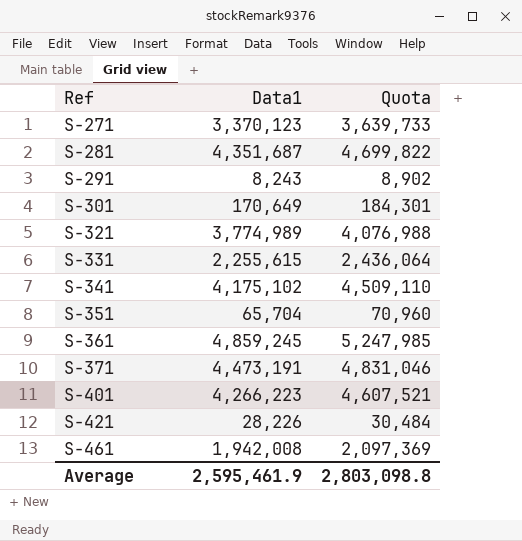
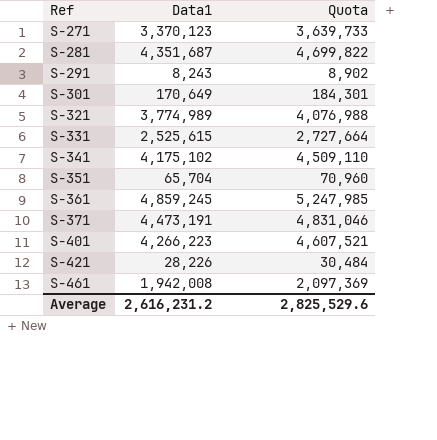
S-331 | Data1: 2,255,615 -> 2,525,615
S-331 | Quota: 2,436,064 -> 2,727,664
Average | Data1: 2,595,461.9 -> 2,616,231.2
Average | Quota: 2,803,098.8 -> 2,825,529.6

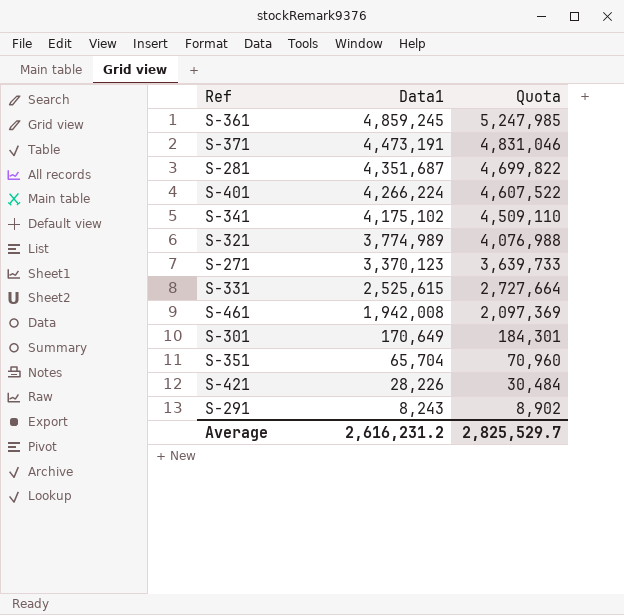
row order: Ref ascending -> Data1 descending
S-401 | Data1: 4,266,223 -> 4,266,224
S-401 | Quota: 4,607,521 -> 4,607,522
Average | Quota: 2,825,529.6 -> 2,825,529.7

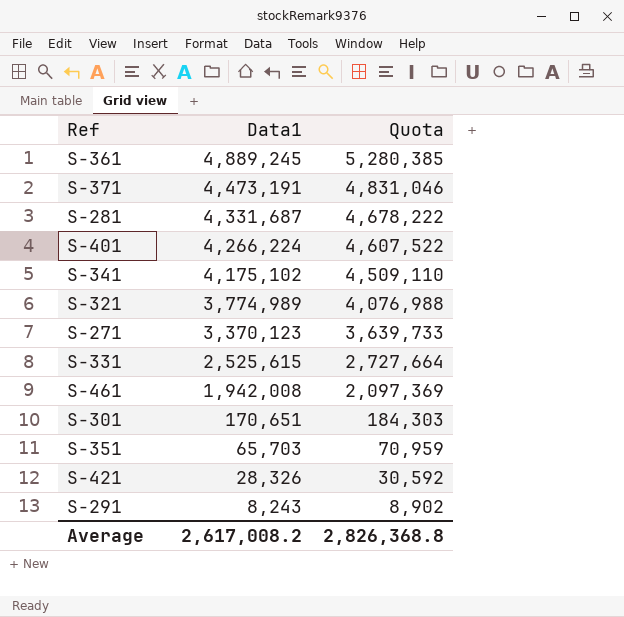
S-361 | Data1: 4,859,245 -> 4,889,245
S-361 | Quota: 5,247,985 -> 5,280,385
S-281 | Data1: 4,351,687 -> 4,331,687
S-281 | Quota: 4,699,822 -> 4,678,222
S-301 | Data1: 170,649 -> 170,651
S-301 | Quota: 184,301 -> 184,303
S-351 | Data1: 65,704 -> 65,703
S-351 | Quota: 70,960 -> 70,959
S-421 | Data1: 28,226 -> 28,326
S-421 | Quota: 30,484 -> 30,592
Average | Data1: 2,616,231.2 -> 2,617,008.2
Average | Quota: 2,825,529.7 -> 2,826,368.8

